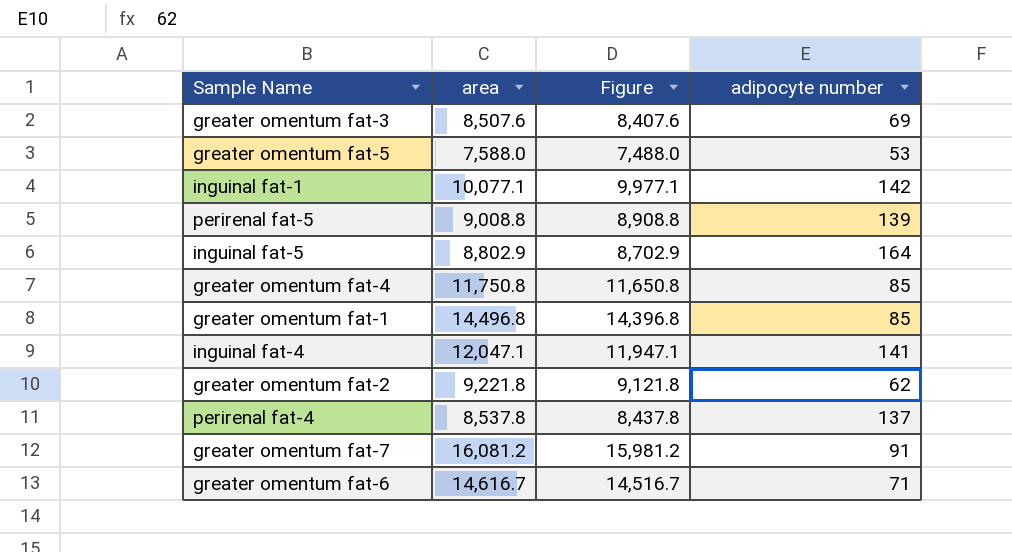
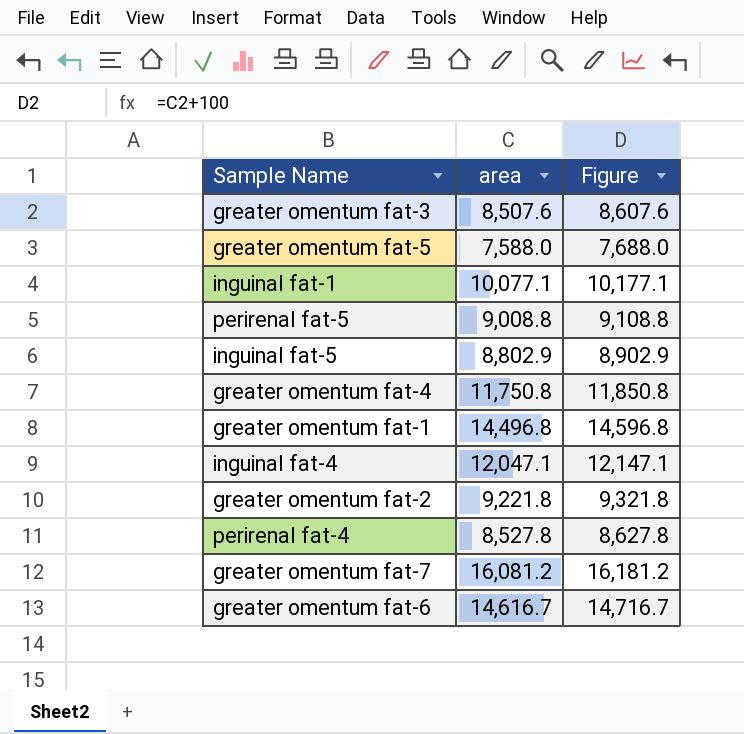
column adipocyte number | position: 4 -> none
column Figure | formula: [area] - 100 -> [area] + 100
perirenal fat-4 | area: 8,537.8 -> 8,527.8

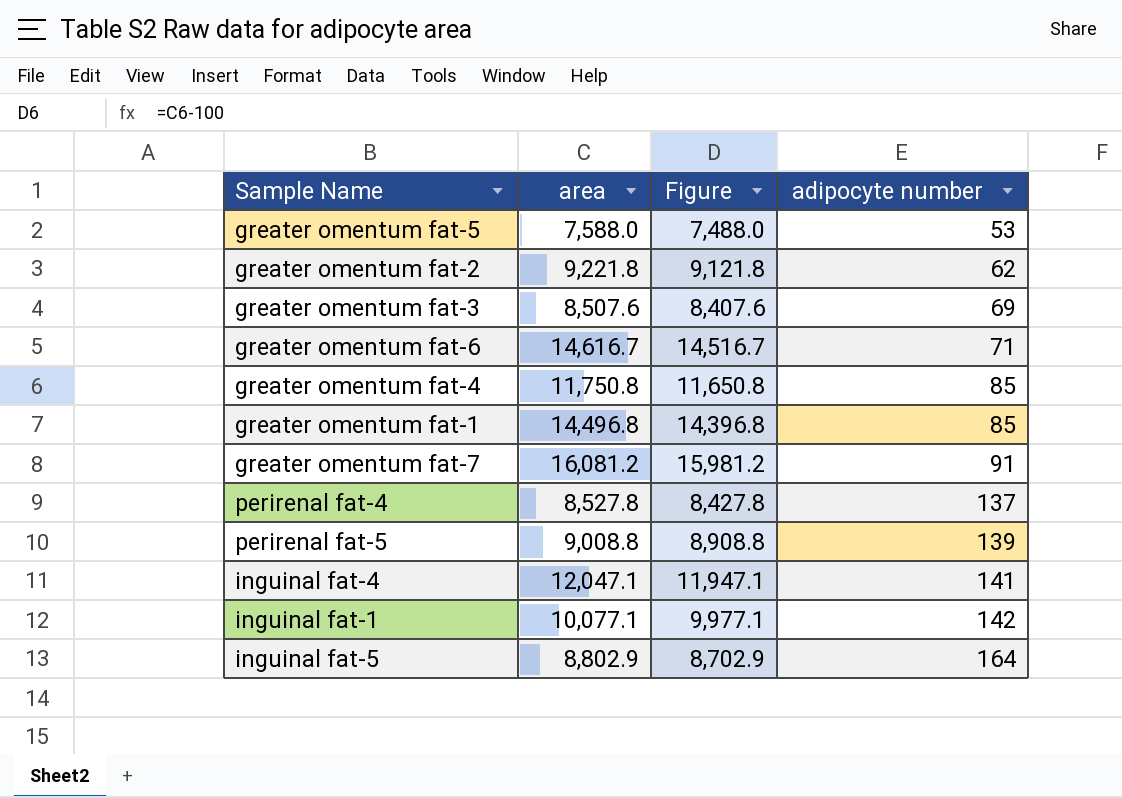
row order: none -> adipocyte number ascending
column Figure | formula: [area] + 100 -> [area] - 100
column adipocyte number | position: none -> 4

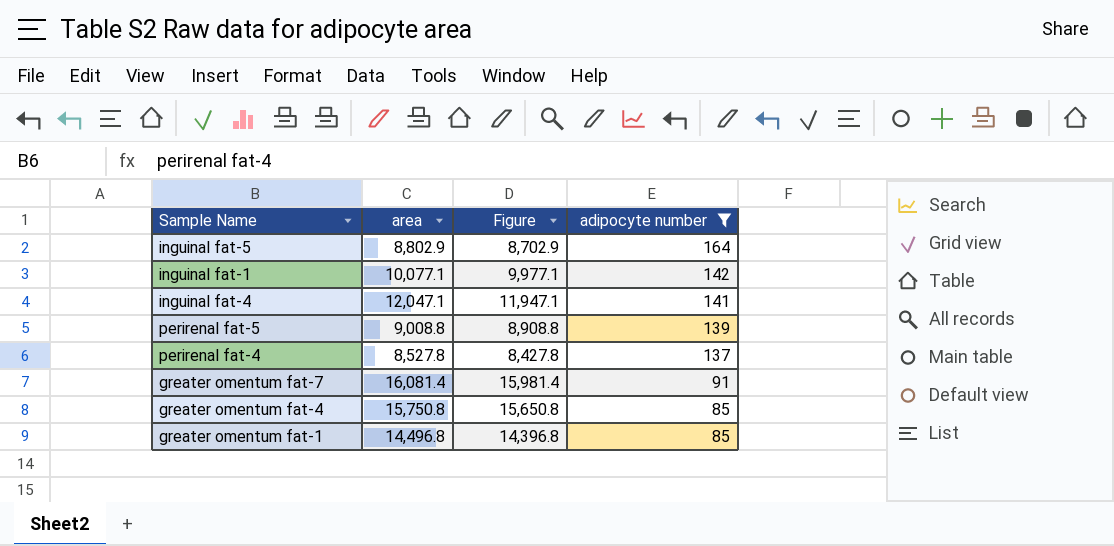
filter: none -> adipocyte number >= 85
row order: adipocyte number ascending -> adipocyte number descending
greater omentum fat-7 | area: 16,081.2 -> 16,081.4
greater omentum fat-7 | Figure: 15,981.2 -> 15,981.4
greater omentum fat-4 | area: 11,750.8 -> 15,750.8
greater omentum fat-4 | Figure: 11,650.8 -> 15,650.8

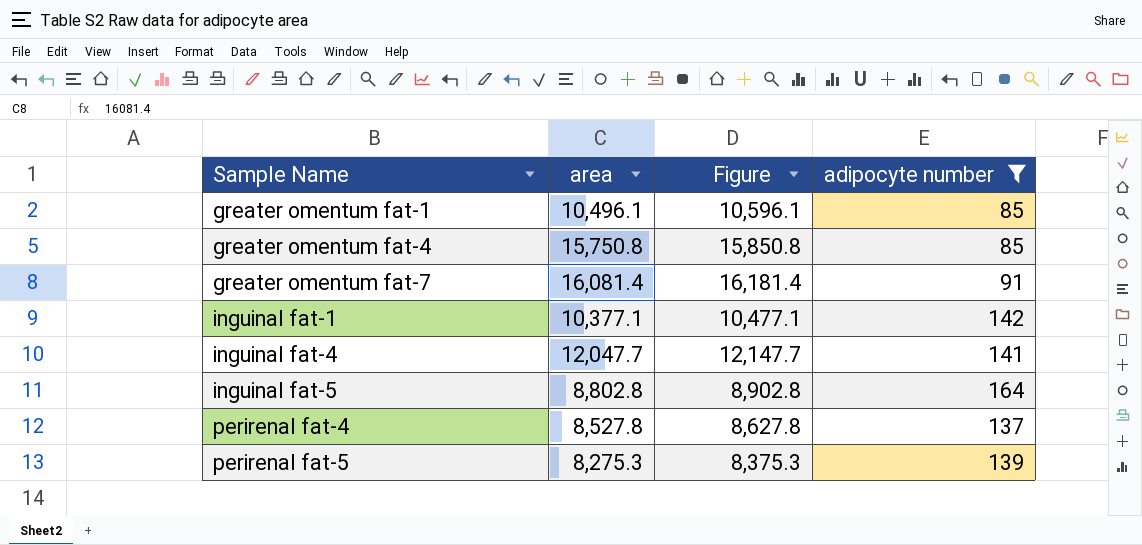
row order: adipocyte number descending -> Sample Name ascending
column Figure | formula: [area] - 100 -> [area] + 100
greater omentum fat-1 | area: 14,496.8 -> 10,496.1
inguinal fat-1 | area: 10,077.1 -> 10,377.1
inguinal fat-4 | area: 12,047.1 -> 12,047.7
inguinal fat-5 | area: 8,802.9 -> 8,802.8
perirenal fat-5 | area: 9,008.8 -> 8,275.3

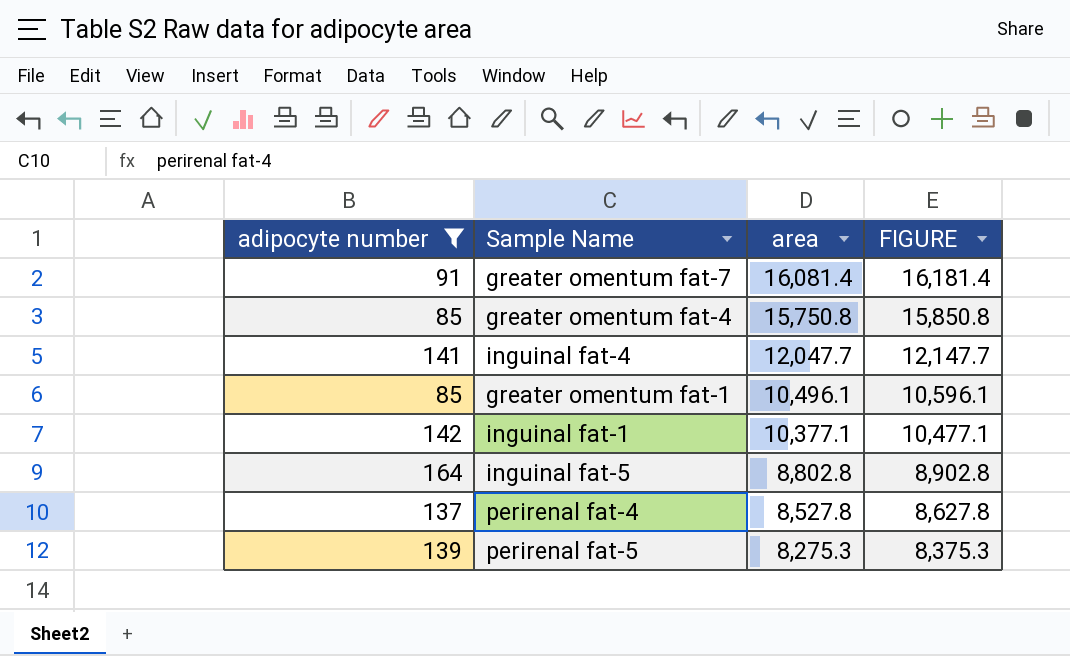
row order: Sample Name ascending -> area descending
column adipocyte number | position: 4 -> 1
column name: Figure -> FIGURE

